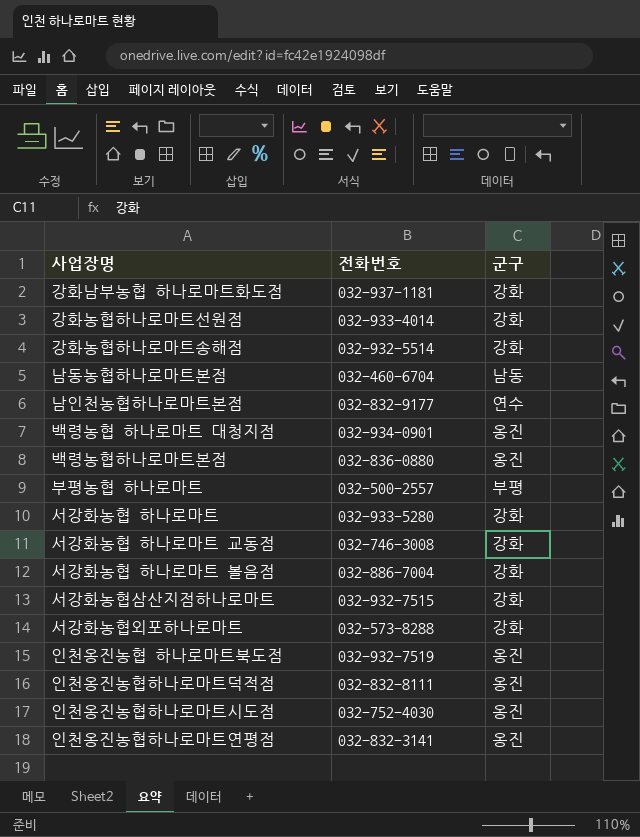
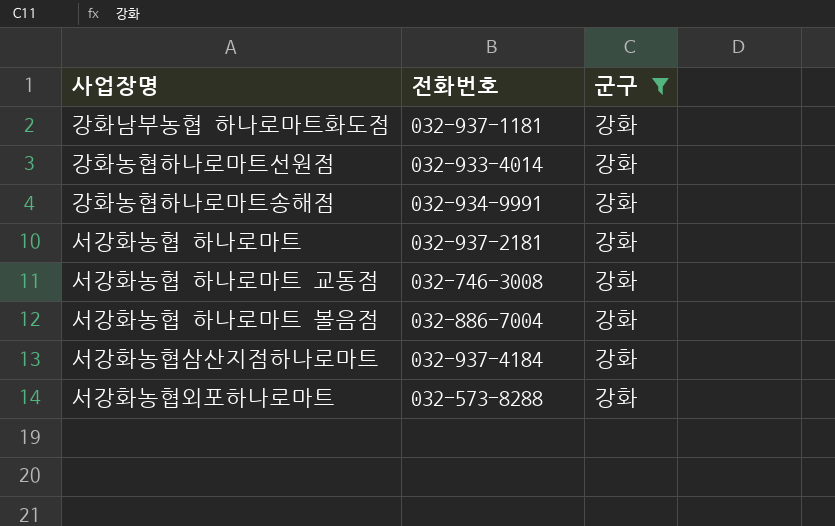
filter: none -> 군구 = 강화
강화농협하나로마트송해점 | 전화번호: 032-932-5514 -> 032-934-9991
서강화농협 하나로마트 | 전화번호: 032-933-5280 -> 032-937-2181
서강화농협삼산지점하나로마트 | 전화번호: 032-932-7515 -> 032-937-4184

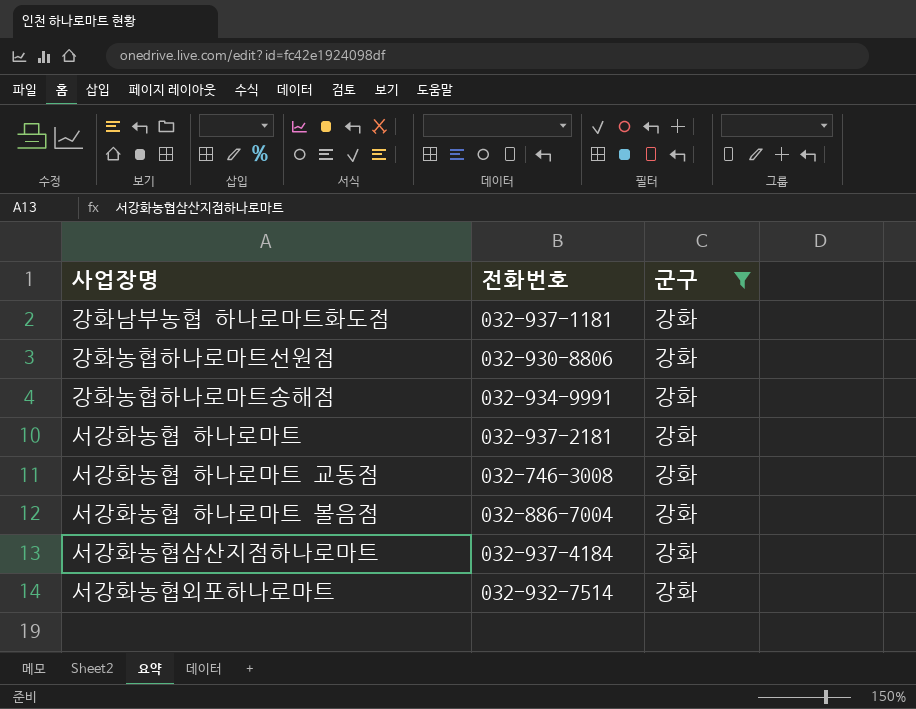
강화농협하나로마트선원점 | 전화번호: 032-933-4014 -> 032-930-8806
서강화농협외포하나로마트 | 전화번호: 032-573-8288 -> 032-932-7514

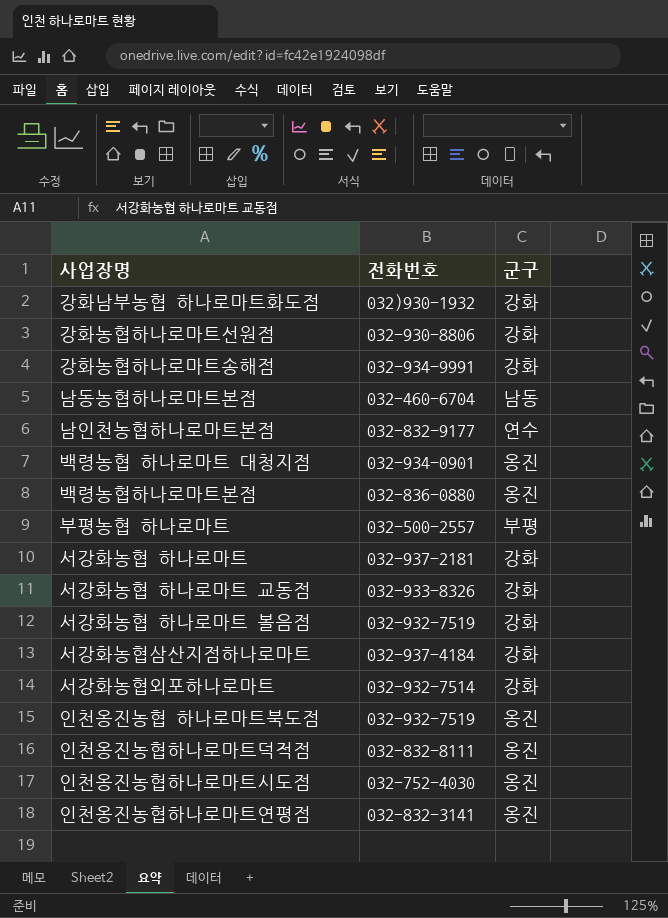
filter: 군구 = 강화 -> none
강화남부농협 하나로마트화도점 | 전화번호: 032-937-1181 -> 032)930-1932
서강화농협 하나로마트 교동점 | 전화번호: 032-746-3008 -> 032-933-8326
서강화농협 하나로마트 볼음점 | 전화번호: 032-886-7004 -> 032-932-7519

